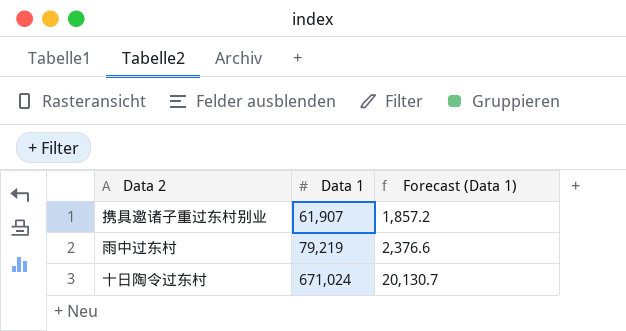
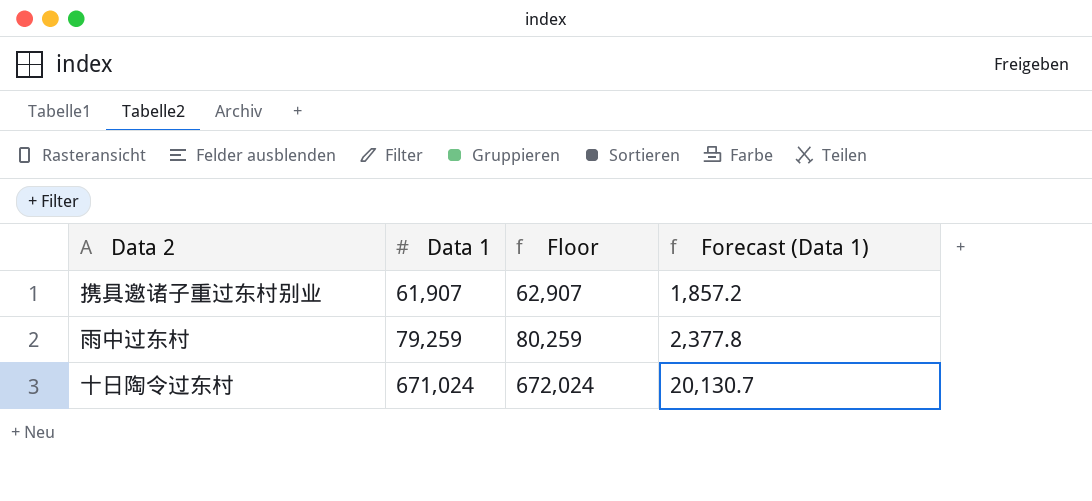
column Floor | formula: none -> [Data 1] + 1000
雨中过东村 | Data 1: 79,219 -> 79,259
雨中过东村 | Forecast (Data 1): 2,376.6 -> 2,377.8

